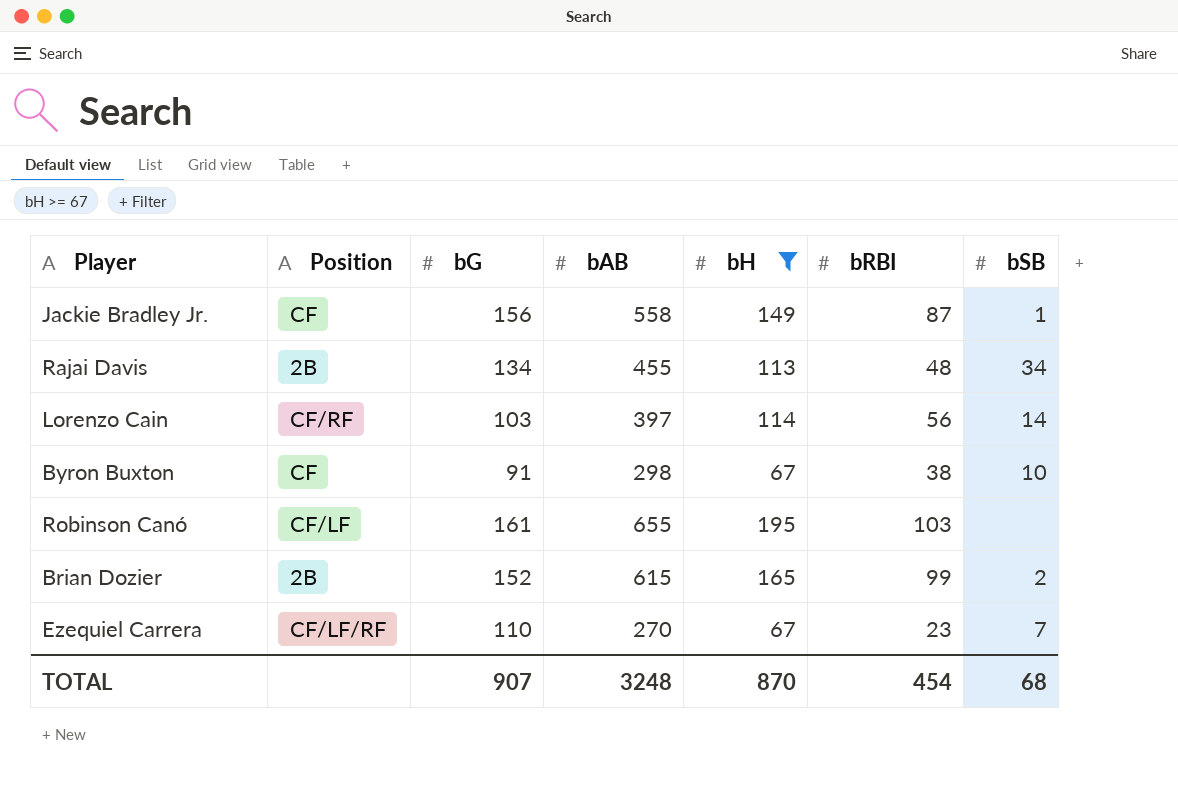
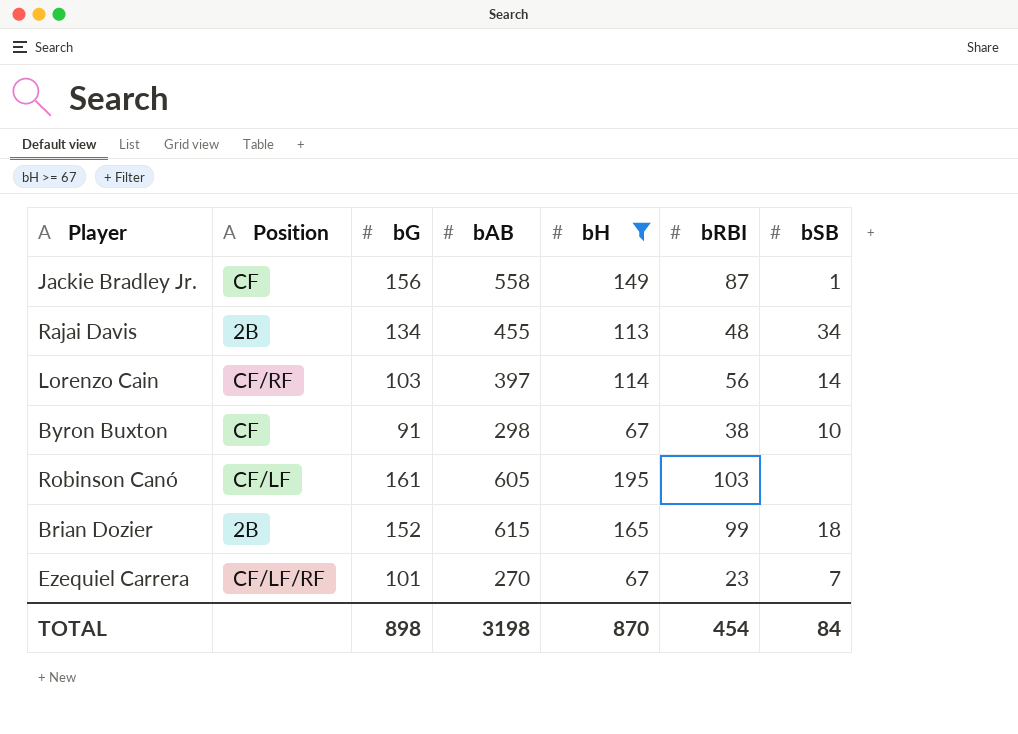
Robinson Canó | bAB: 655 -> 605
Brian Dozier | bSB: 2 -> 18
Ezequiel Carrera | bG: 110 -> 101
TOTAL | bG: 907 -> 898
TOTAL | bAB: 3248 -> 3198
TOTAL | bSB: 68 -> 84

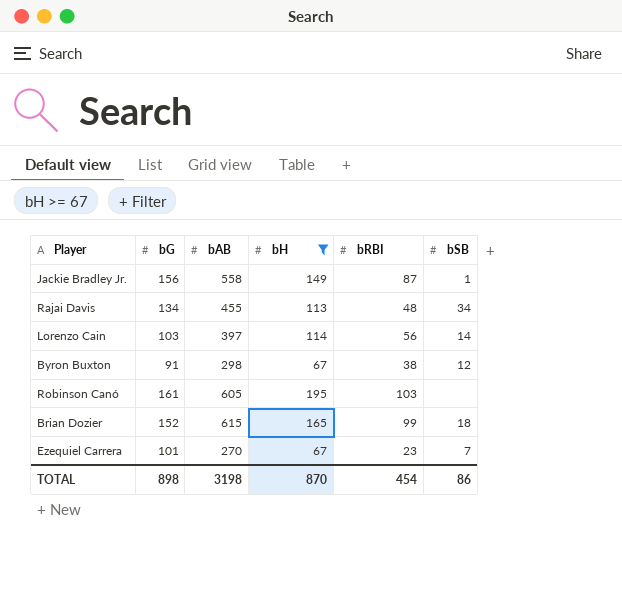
column Position | position: 2 -> none
Byron Buxton | bSB: 10 -> 12
TOTAL | bSB: 84 -> 86

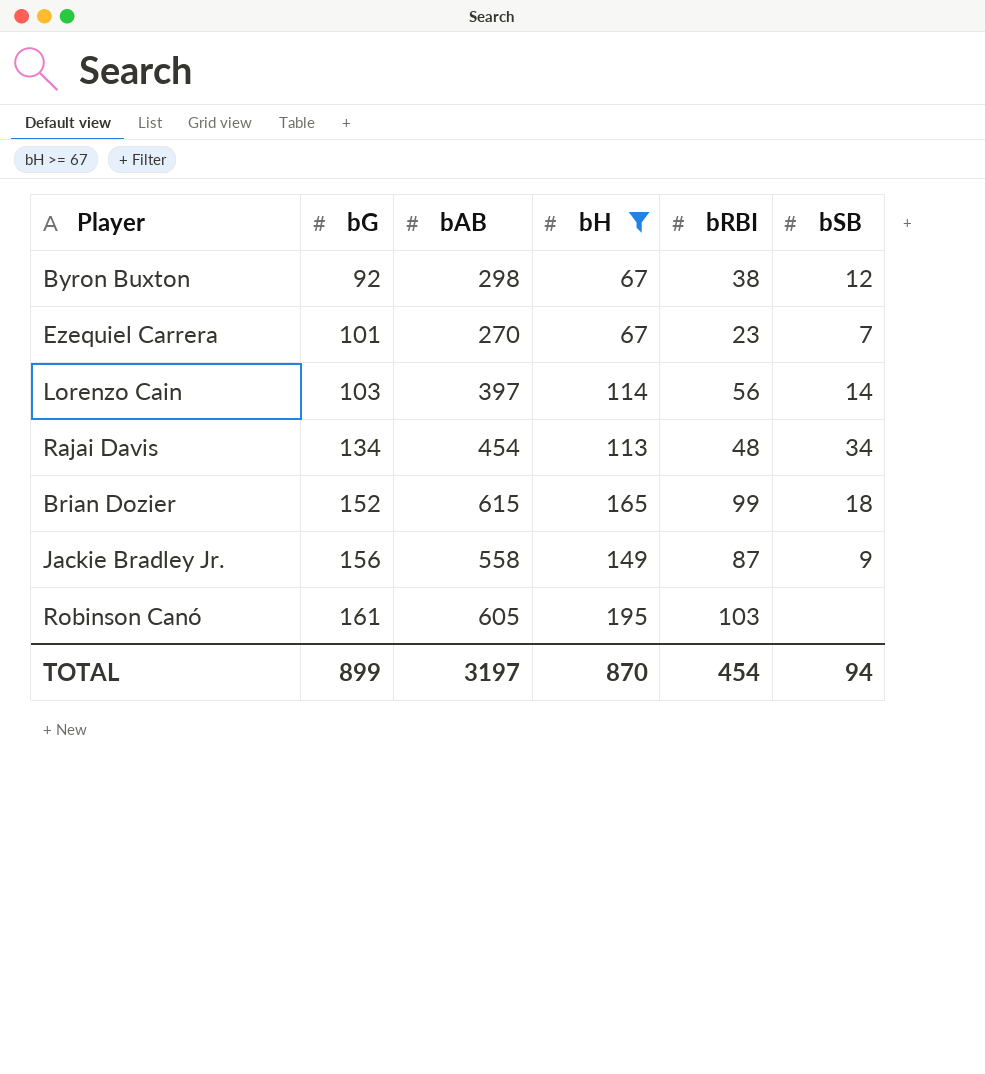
row order: none -> bG ascending
Byron Buxton | bG: 91 -> 92
Rajai Davis | bAB: 455 -> 454
Jackie Bradley Jr. | bSB: 1 -> 9
TOTAL | bG: 898 -> 899
TOTAL | bAB: 3198 -> 3197
TOTAL | bSB: 86 -> 94

